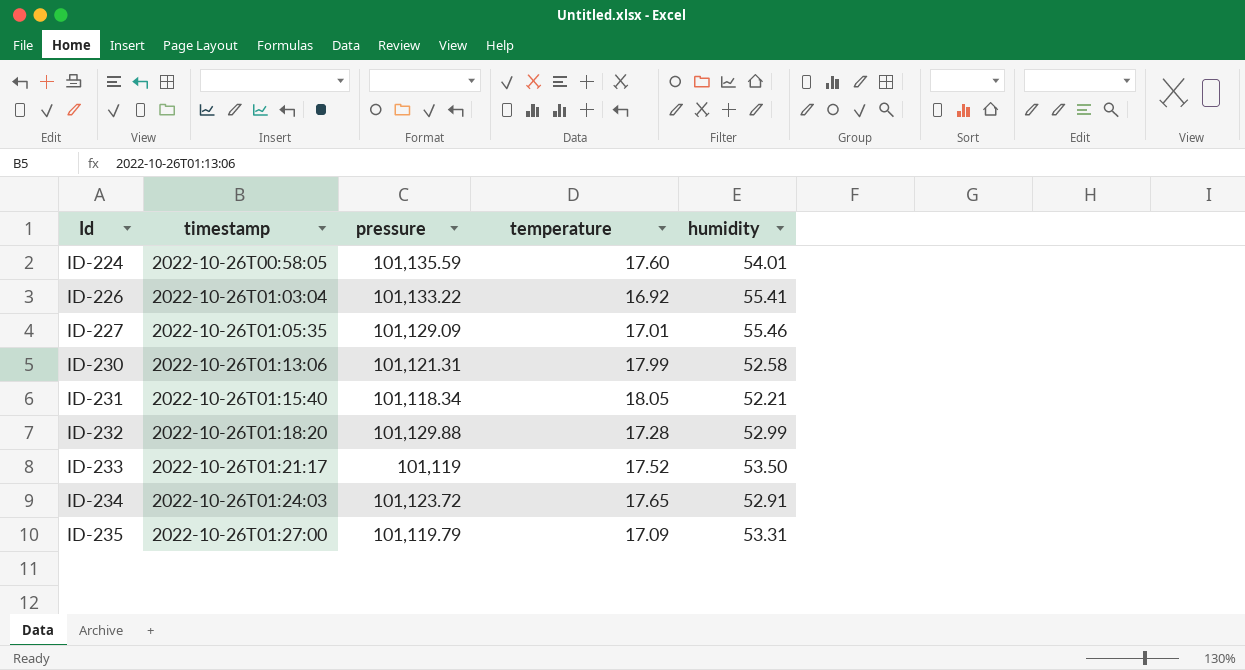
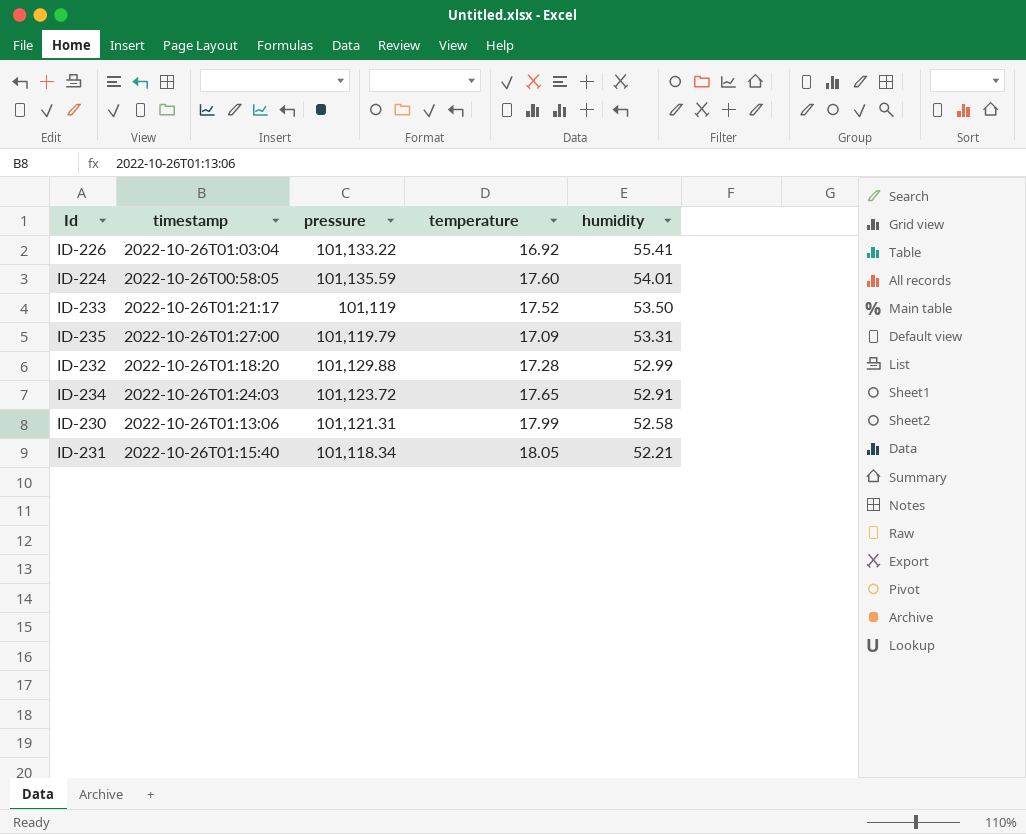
row order: Id ascending -> humidity descending
row ID-227: 2022-10-26T01:05:35 | 101,129.09 | 17.01 | 55.46 -> none

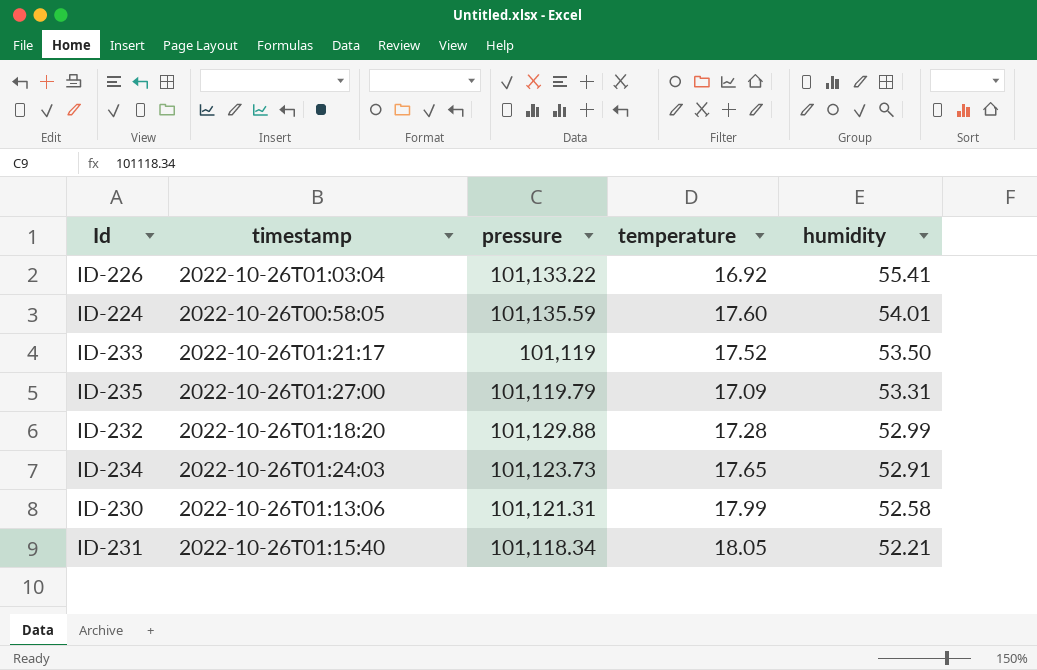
ID-234 | pressure: 101,123.72 -> 101,123.73

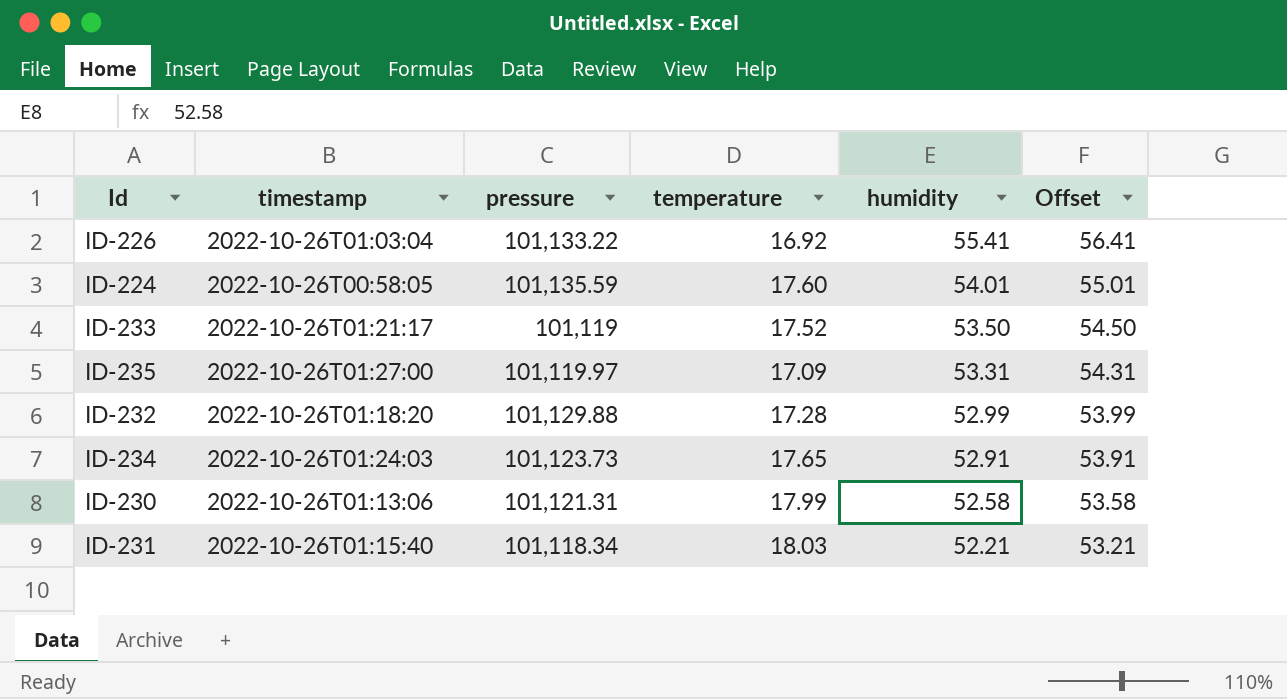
column Offset | formula: none -> [humidity] + 1
ID-235 | pressure: 101,119.79 -> 101,119.97
ID-231 | temperature: 18.05 -> 18.03

